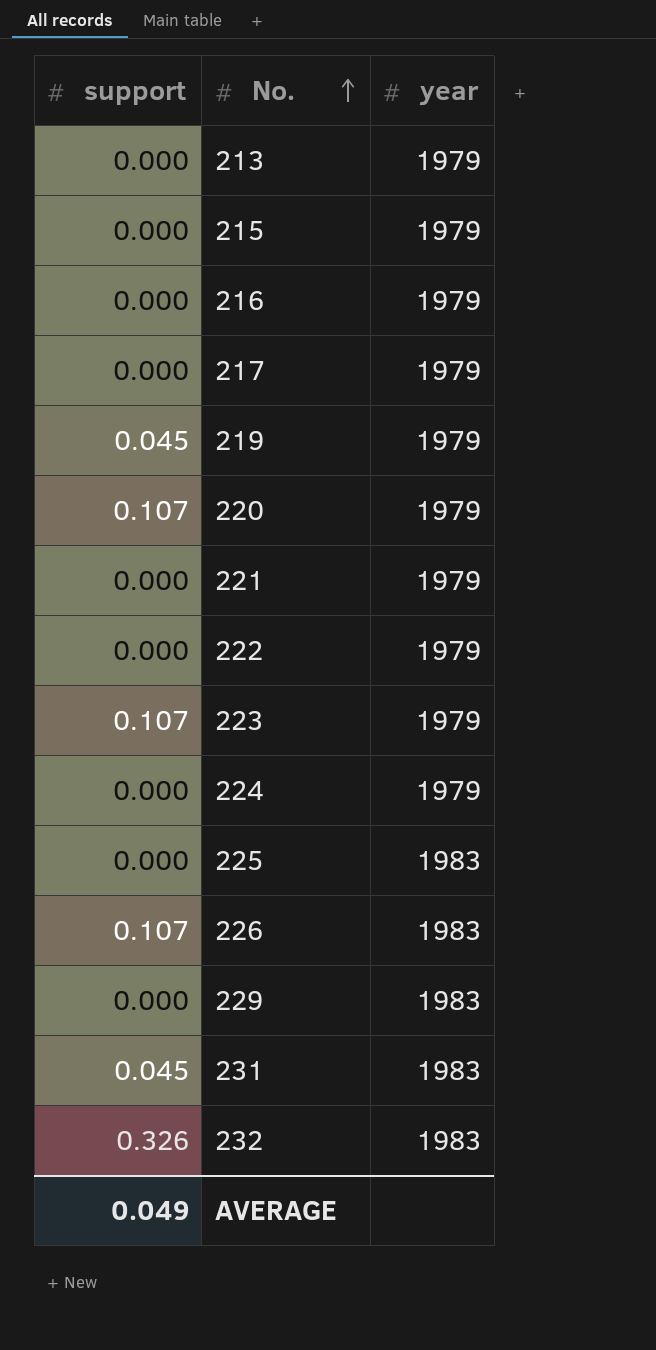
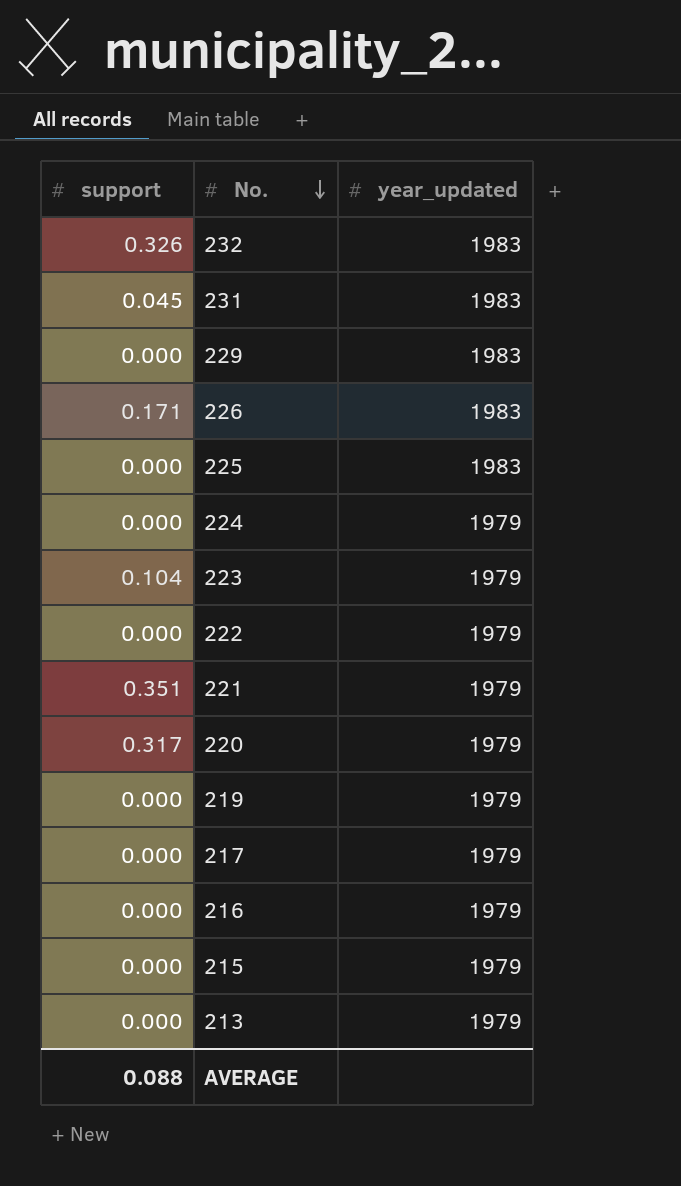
row order: No. ascending -> No. descending
column name: year -> year_updated
226 | support: 0.107 -> 0.171
223 | support: 0.107 -> 0.104
221 | support: 0.000 -> 0.351
220 | support: 0.107 -> 0.317
219 | support: 0.045 -> 0.000
AVERAGE | support: 0.049 -> 0.088

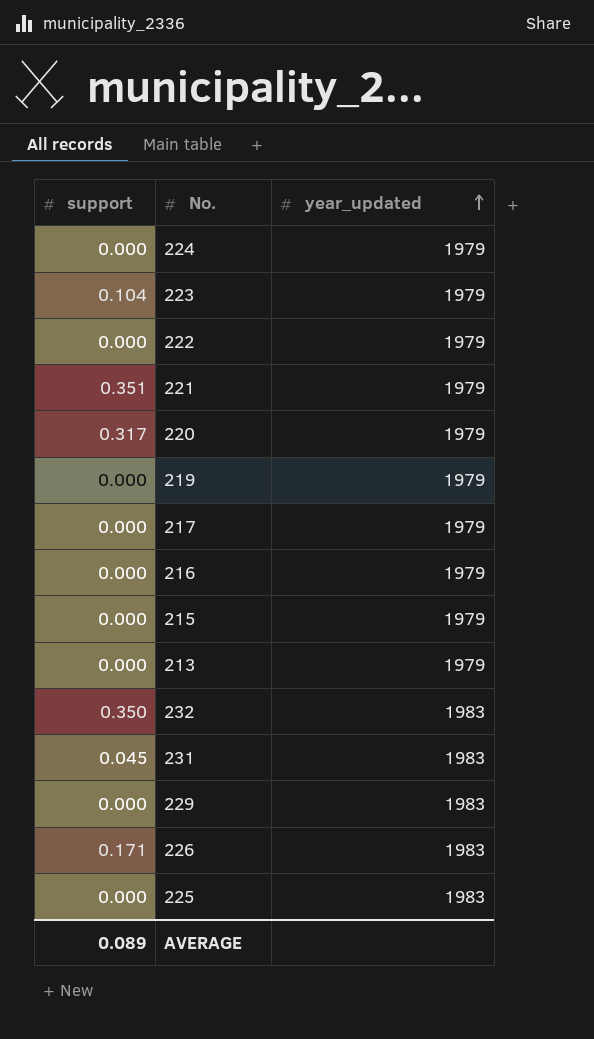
row order: No. descending -> year_updated ascending
232 | support: 0.326 -> 0.350
AVERAGE | support: 0.088 -> 0.089

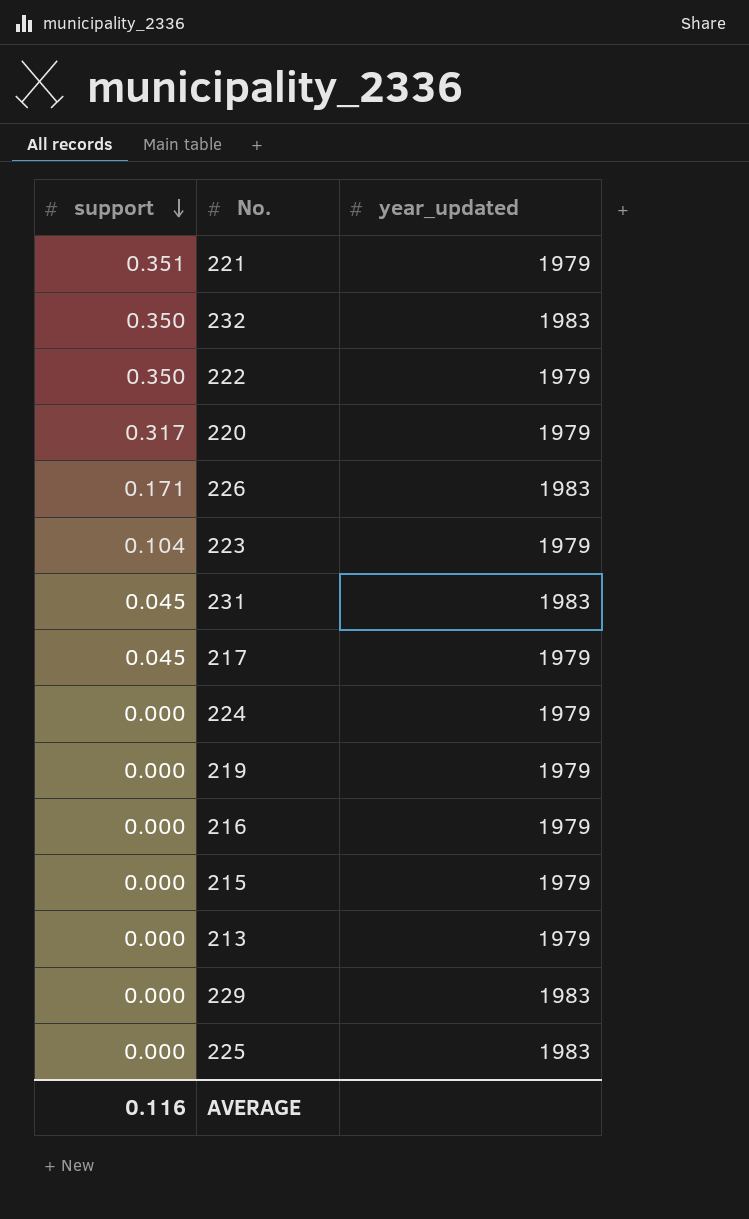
row order: year_updated ascending -> support descending
222 | support: 0.000 -> 0.350
217 | support: 0.000 -> 0.045
AVERAGE | support: 0.089 -> 0.116

